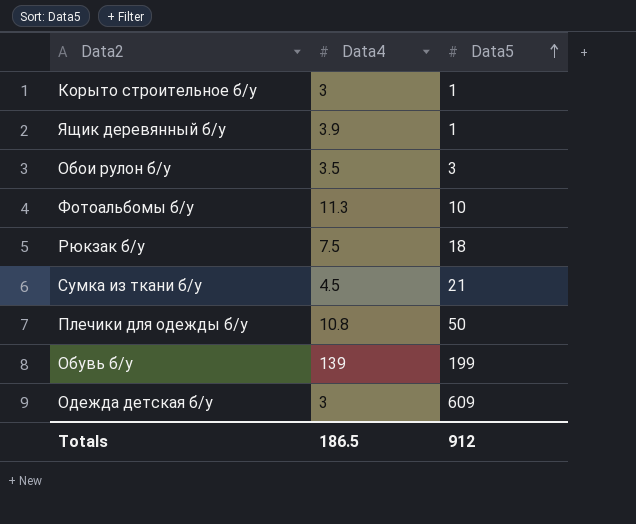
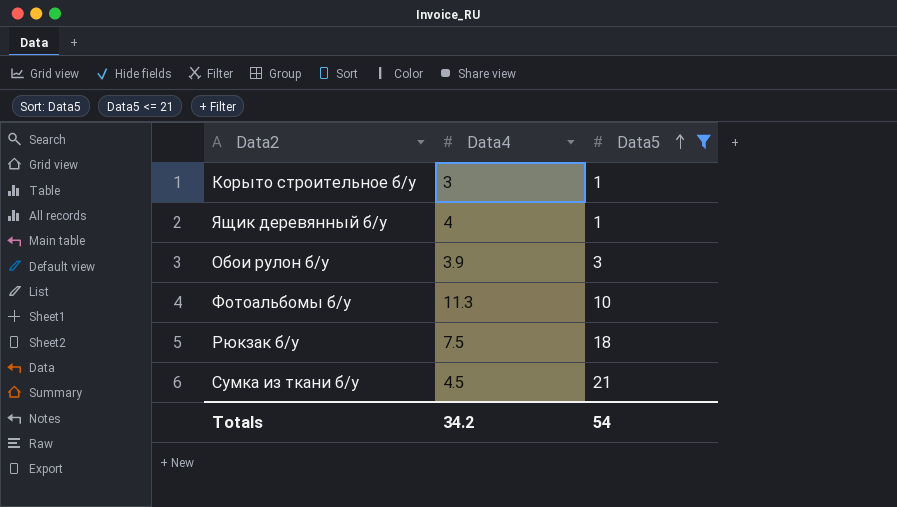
filter: none -> Data5 <= 21
Ящик деревянный б/у | Data4: 3.9 -> 4
Обои рулон б/у | Data4: 3.5 -> 3.9
Totals | Data4: 186.5 -> 34.2
Totals | Data5: 912 -> 54

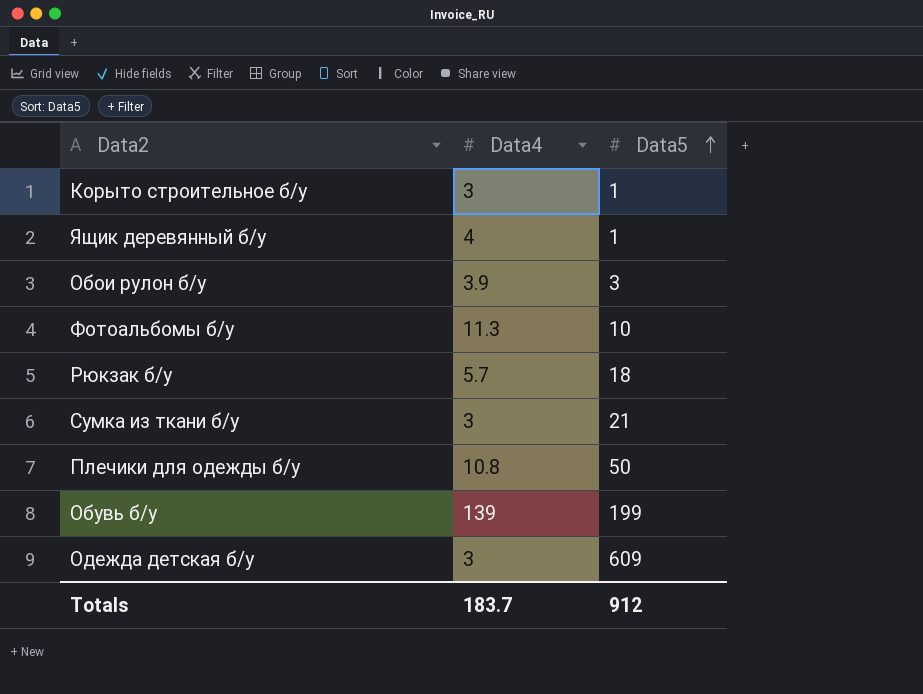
filter: Data5 <= 21 -> none
Рюкзак б/у | Data4: 7.5 -> 5.7
Сумка из ткани б/у | Data4: 4.5 -> 3
Totals | Data4: 34.2 -> 183.7
Totals | Data5: 54 -> 912

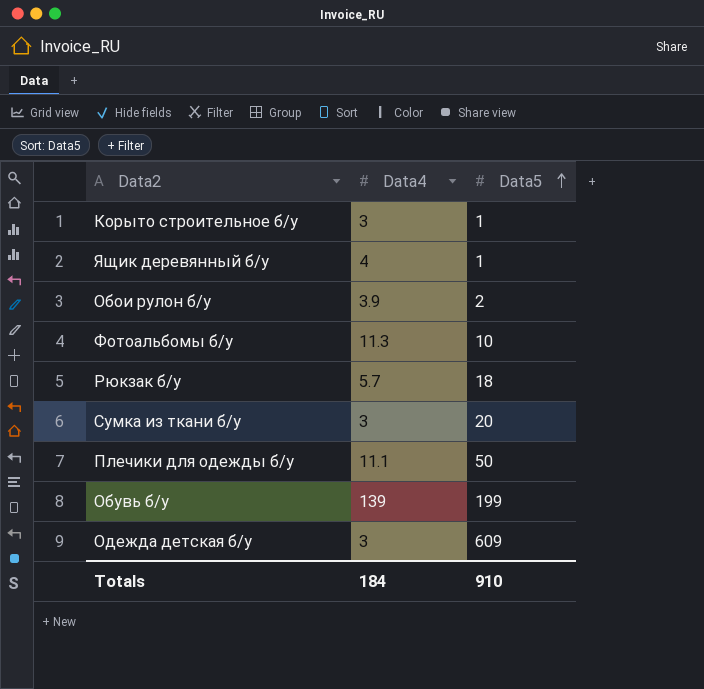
Обои рулон б/у | Data5: 3 -> 2
Сумка из ткани б/у | Data5: 21 -> 20
Плечики для одежды б/у | Data4: 10.8 -> 11.1
Totals | Data4: 183.7 -> 184
Totals | Data5: 912 -> 910

